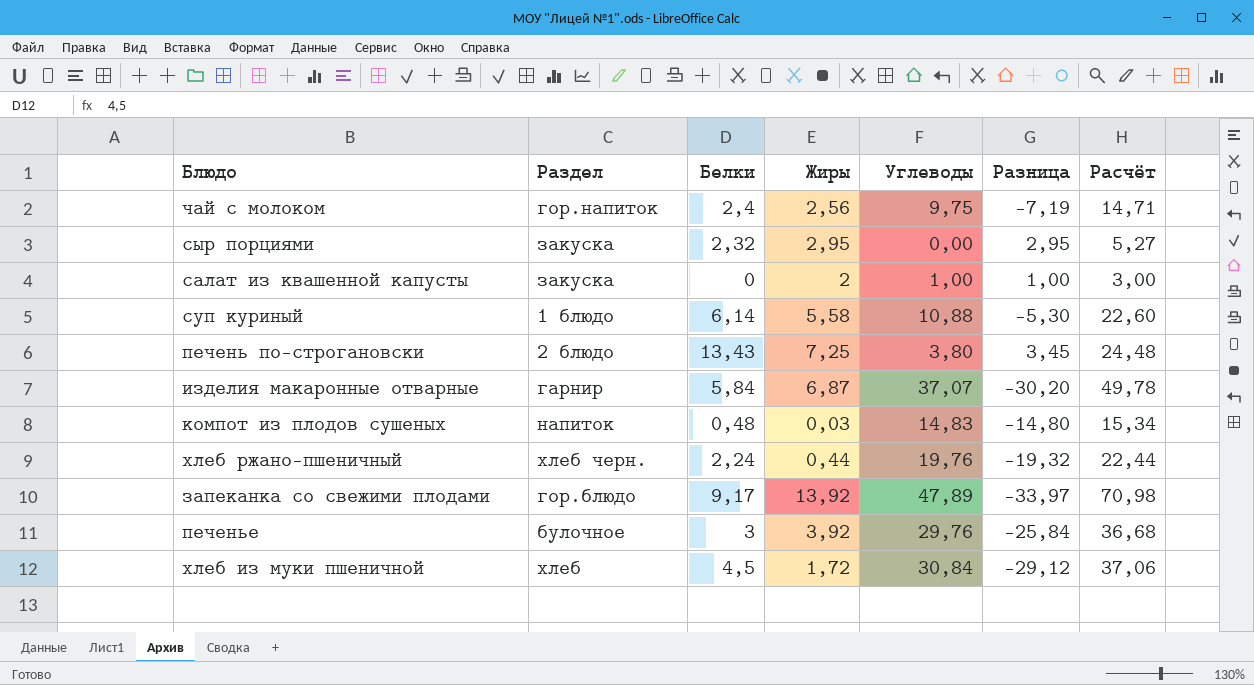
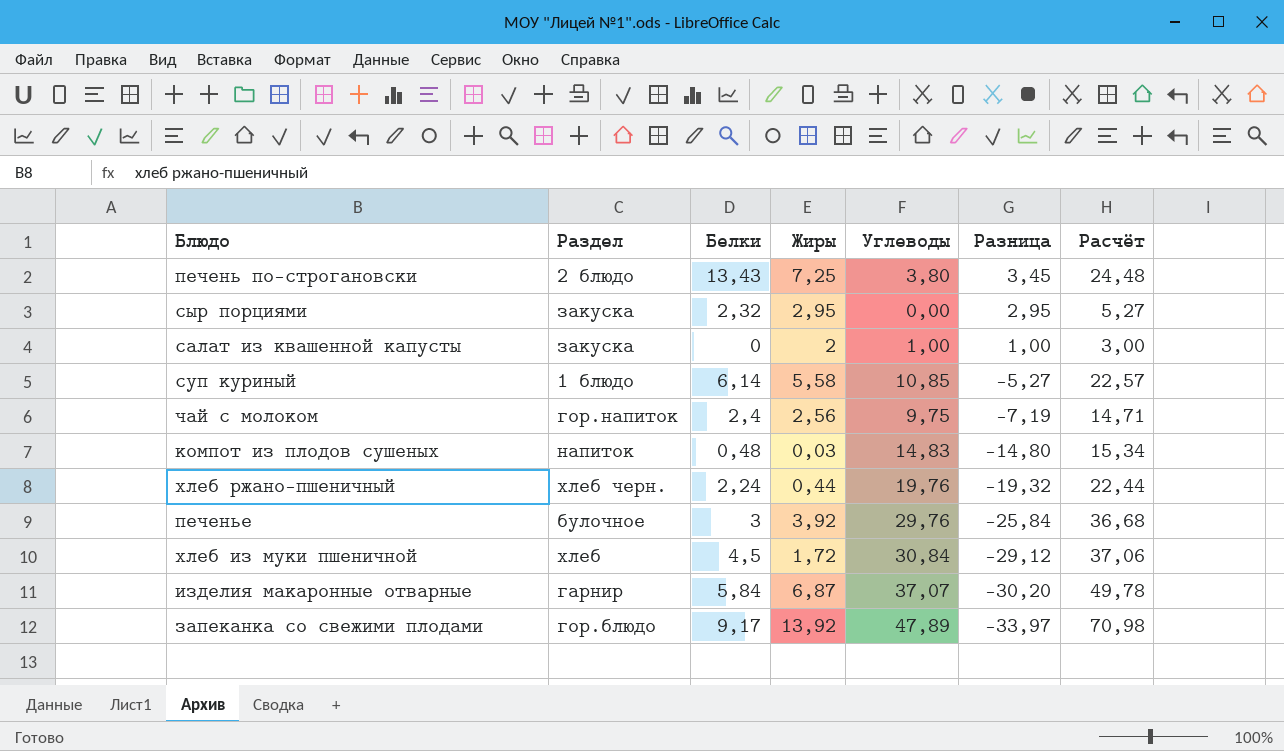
row order: none -> Разница descending
суп куриный | Углеводы: 10,88 -> 10,85
суп куриный | Разница: -5,30 -> -5,27
суп куриный | Расчёт: 22,60 -> 22,57

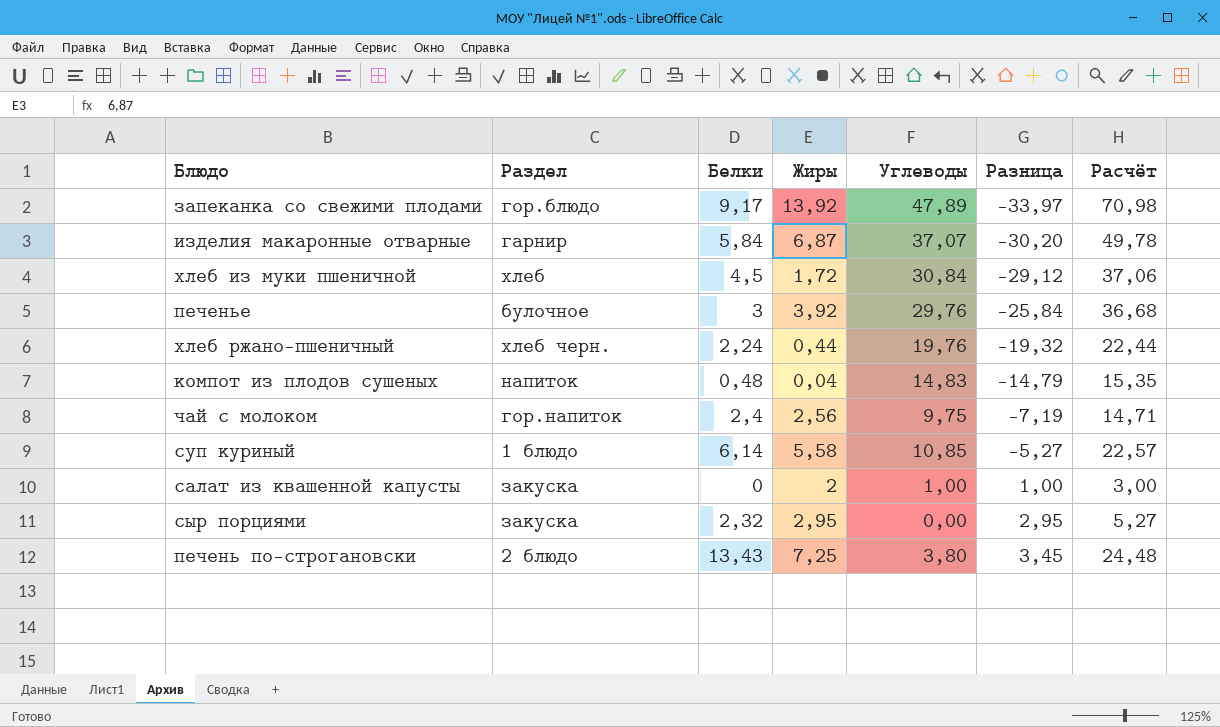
row order: Разница descending -> Разница ascending
компот из плодов сушеных | Жиры: 0,03 -> 0,04
компот из плодов сушеных | Разница: -14,80 -> -14,79
компот из плодов сушеных | Расчёт: 15,34 -> 15,35

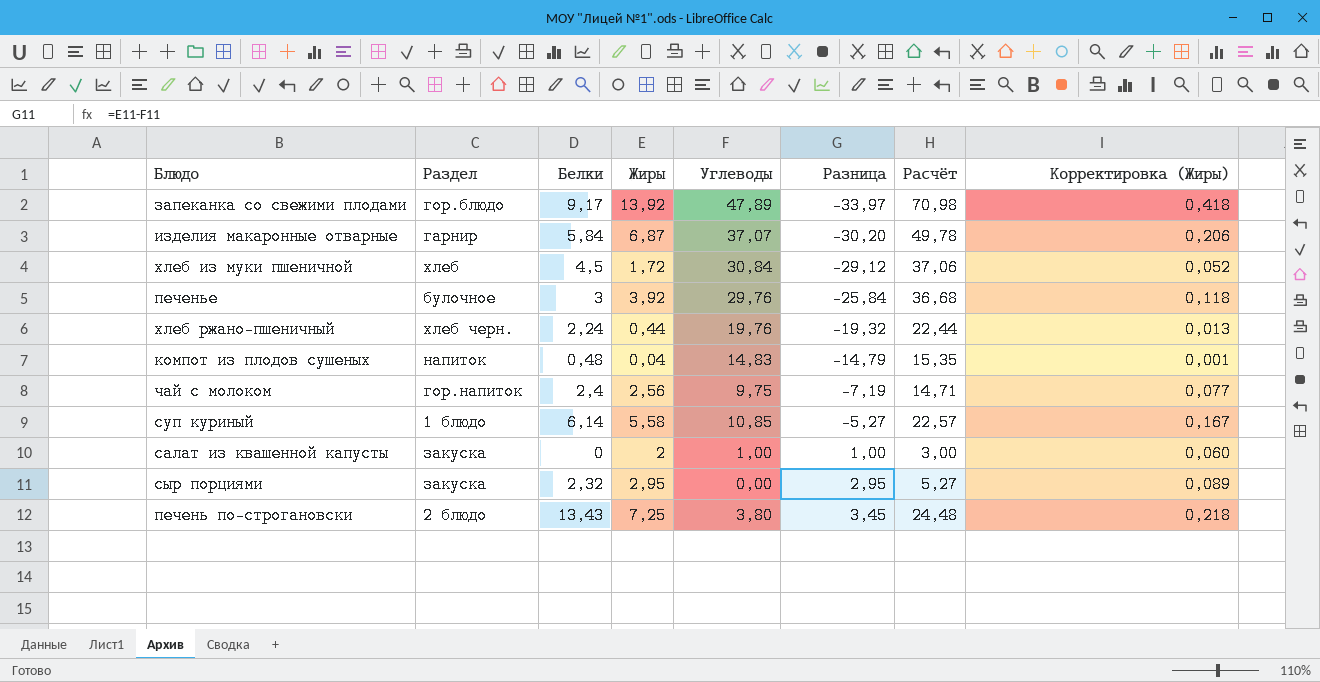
column Корректировка (Жиры) | formula: none -> [Жиры] * 0,03

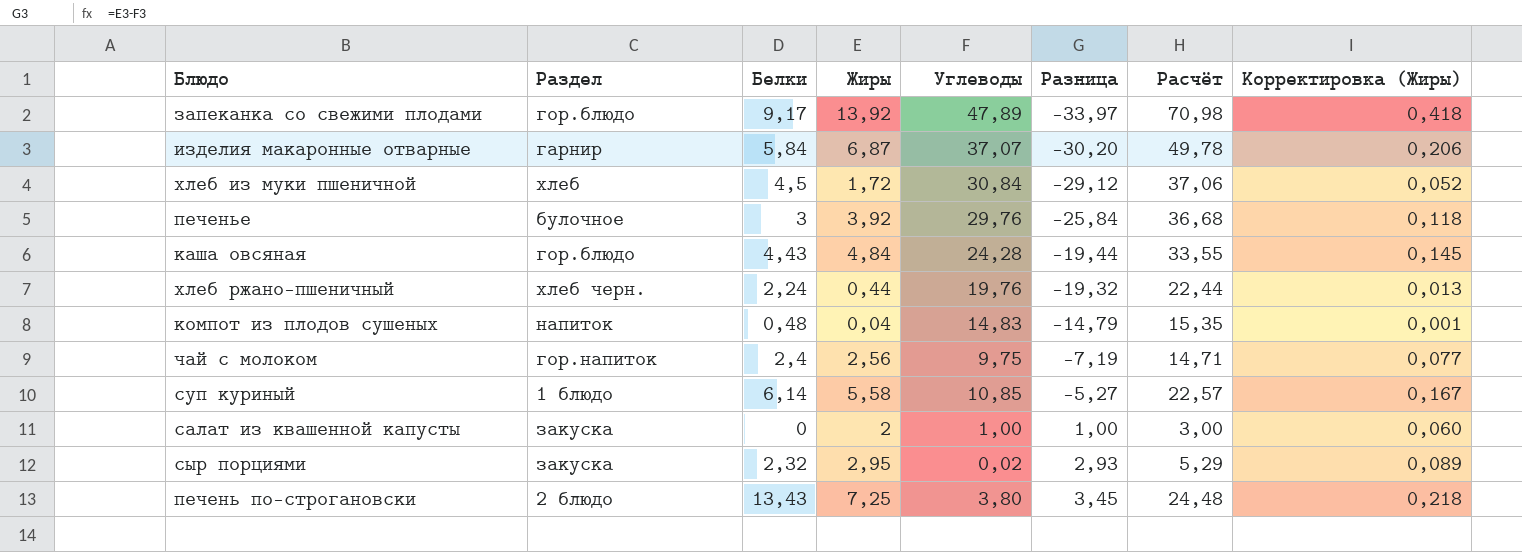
row каша овсяная: none -> гор.блюдо | 4,43 | 4,84 | 24,28 | -19,44 | 33,55 | 0,145
сыр порциями | Углеводы: 0,00 -> 0,02
сыр порциями | Разница: 2,95 -> 2,93
сыр порциями | Расчёт: 5,27 -> 5,29

